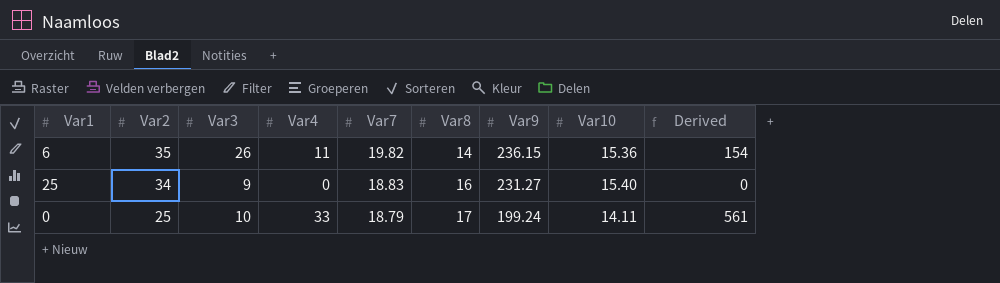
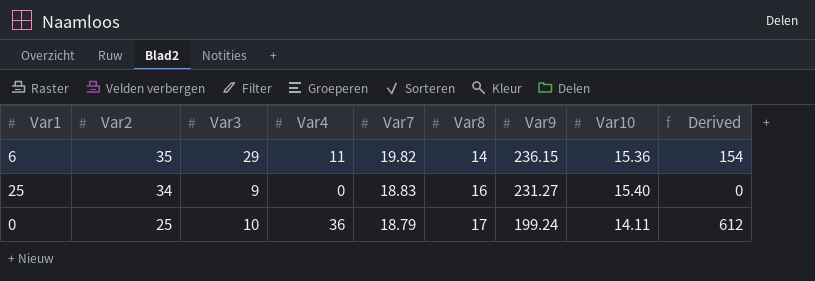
6 | Var3: 26 -> 29
0 | Var4: 33 -> 36
0 | Derived: 561 -> 612

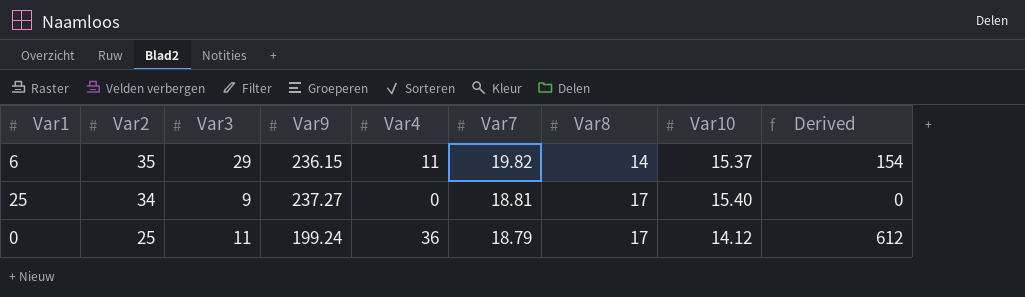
column Var9 | position: 7 -> 4
6 | Var10: 15.36 -> 15.37
25 | Var9: 231.27 -> 237.27
25 | Var7: 18.83 -> 18.81
25 | Var8: 16 -> 17
0 | Var3: 10 -> 11
0 | Var10: 14.11 -> 14.12

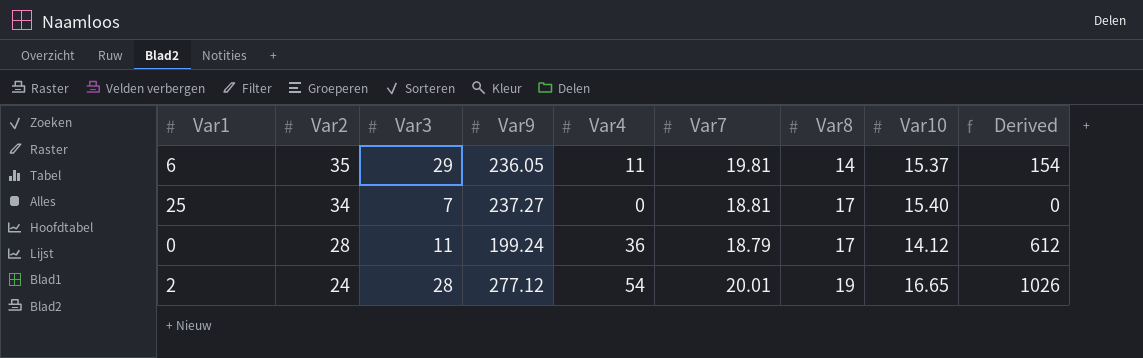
6 | Var9: 236.15 -> 236.05
6 | Var7: 19.82 -> 19.81
25 | Var3: 9 -> 7
0 | Var2: 25 -> 28
row 2: none -> 24 | 28 | 277.12 | 54 | 20.01 | 19 | 16.65 | 1026

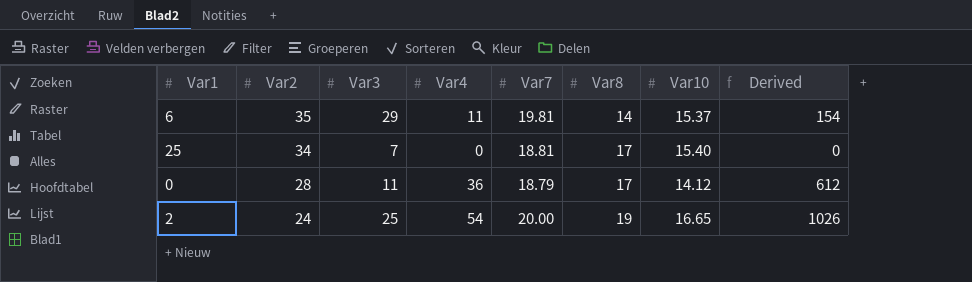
column Var9 | position: 4 -> none
2 | Var3: 28 -> 25
2 | Var7: 20.01 -> 20.00

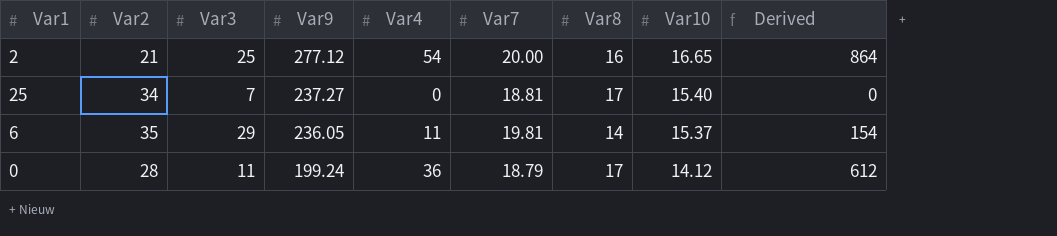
row order: Var2 descending -> Var9 descending
column Var9 | position: none -> 4
2 | Var2: 24 -> 21
2 | Var8: 19 -> 16
2 | Derived: 1026 -> 864

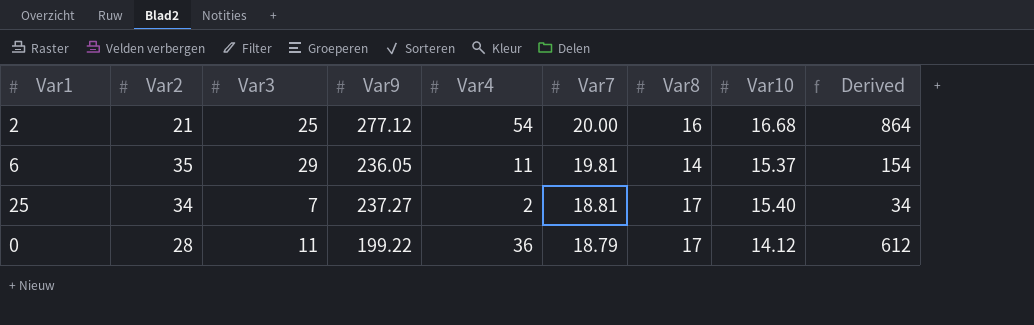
row order: Var9 descending -> Var7 descending
2 | Var10: 16.65 -> 16.68
25 | Var4: 0 -> 2
25 | Derived: 0 -> 34
0 | Var9: 199.24 -> 199.22

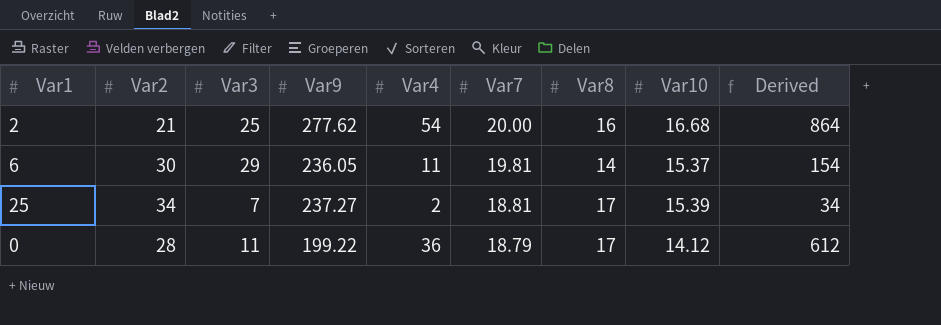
2 | Var9: 277.12 -> 277.62
6 | Var2: 35 -> 30
25 | Var10: 15.40 -> 15.39

